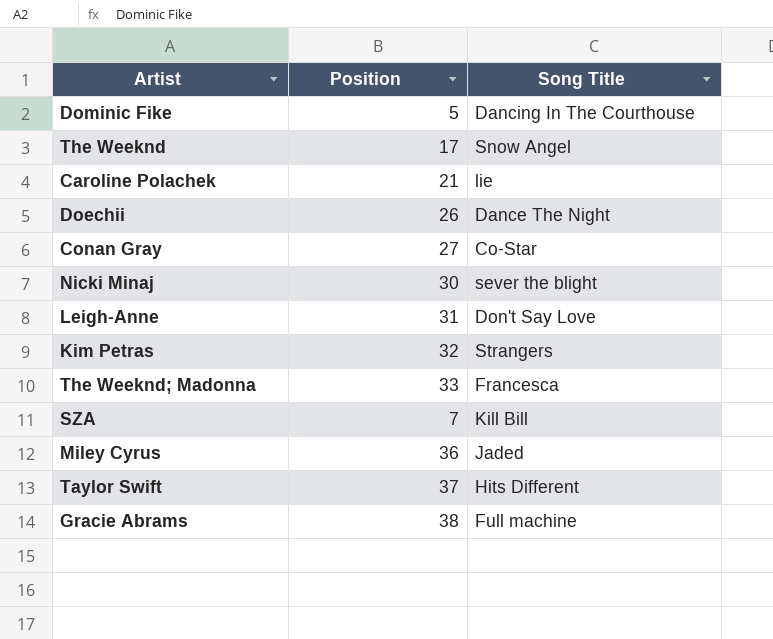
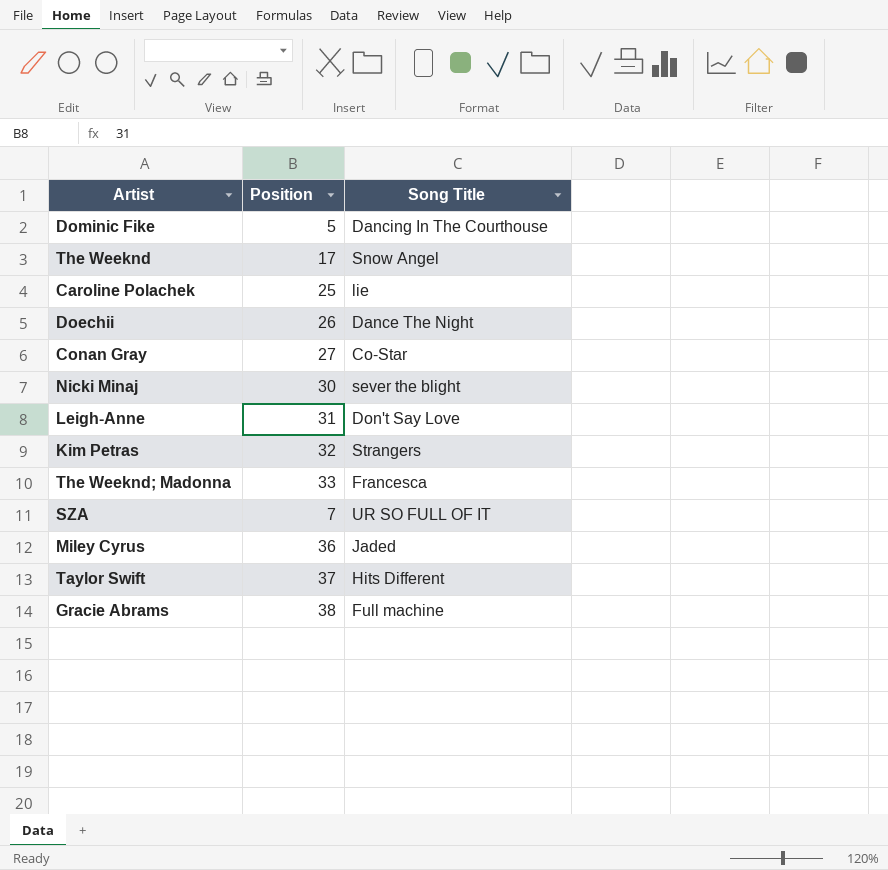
Caroline Polachek | Position: 21 -> 25
SZA | Song Title: Kill Bill -> UR SO FULL OF IT

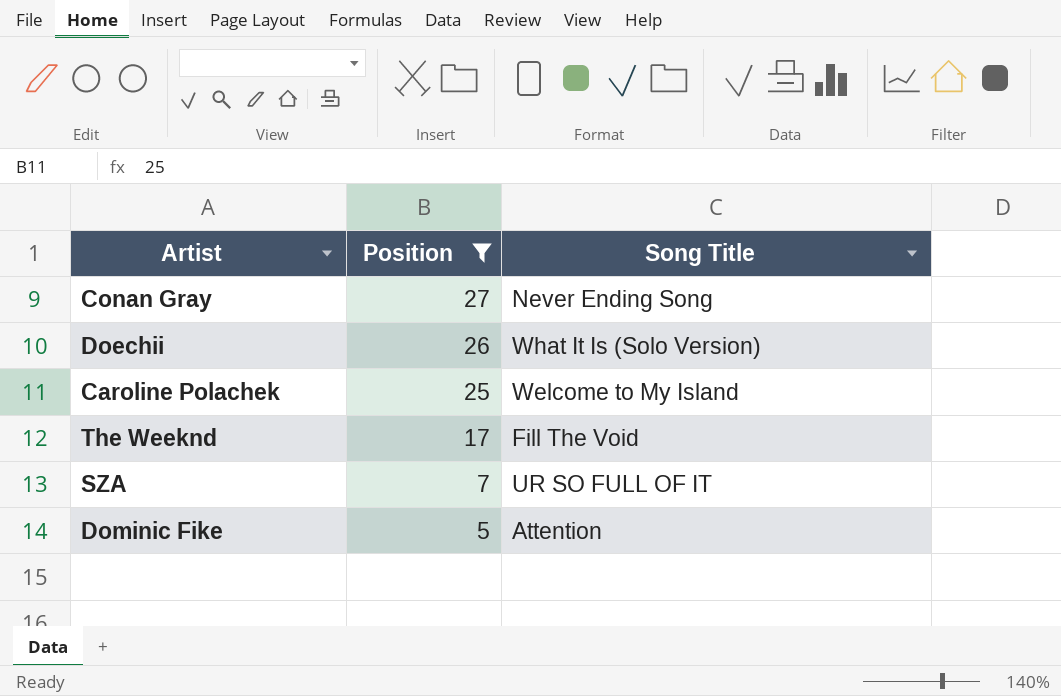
filter: none -> Position <= 27
row order: none -> Position descending
Conan Gray | Song Title: Co-Star -> Never Ending Song
Doechii | Song Title: Dance The Night -> What It Is (Solo Version)
Caroline Polachek | Song Title: lie -> Welcome to My Island
The Weeknd | Song Title: Snow Angel -> Fill The Void
Dominic Fike | Song Title: Dancing In The Courthouse -> Attention

